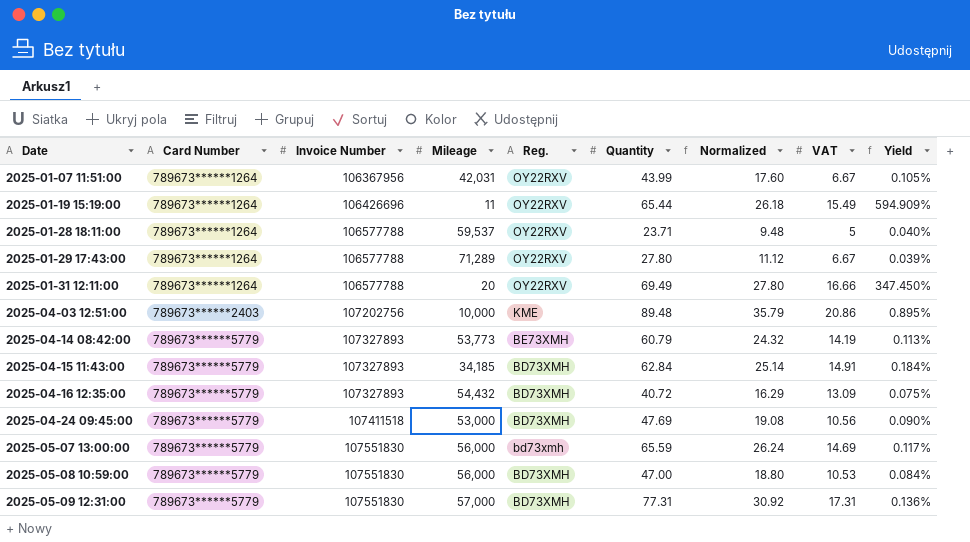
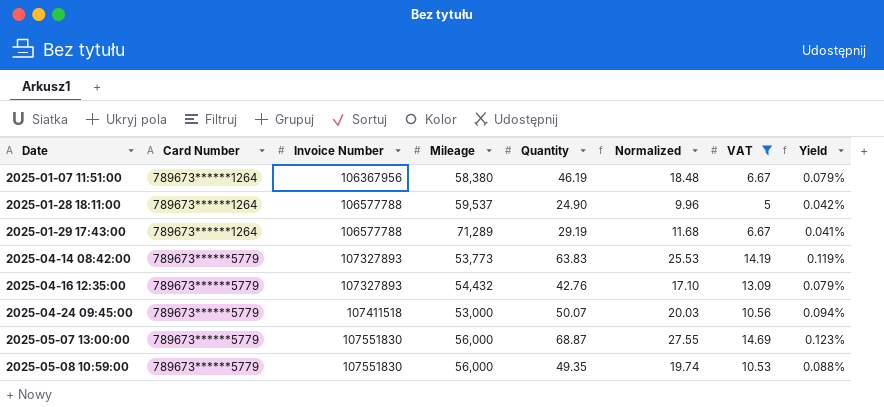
filter: none -> VAT <= 14.69
column Reg. | position: 5 -> none
2025-01-07 11:51:00 | Mileage: 42,031 -> 58,380
2025-01-07 11:51:00 | Quantity: 43.99 -> 46.19
2025-01-07 11:51:00 | Normalized: 17.60 -> 18.48
2025-01-07 11:51:00 | Yield: 0.105% -> 0.079%
2025-01-28 18:11:00 | Quantity: 23.71 -> 24.90
2025-01-28 18:11:00 | Normalized: 9.48 -> 9.96
2025-01-28 18:11:00 | Yield: 0.040% -> 0.042%
2025-01-29 17:43:00 | Quantity: 27.80 -> 29.19
2025-01-29 17:43:00 | Normalized: 11.12 -> 11.68
2025-01-29 17:43:00 | Yield: 0.039% -> 0.041%
2025-04-14 08:42:00 | Quantity: 60.79 -> 63.83
2025-04-14 08:42:00 | Normalized: 24.32 -> 25.53
2025-04-14 08:42:00 | Yield: 0.113% -> 0.119%
2025-04-16 12:35:00 | Quantity: 40.72 -> 42.76
2025-04-16 12:35:00 | Normalized: 16.29 -> 17.10
2025-04-16 12:35:00 | Yield: 0.075% -> 0.079%
2025-04-24 09:45:00 | Quantity: 47.69 -> 50.07
2025-04-24 09:45:00 | Normalized: 19.08 -> 20.03
2025-04-24 09:45:00 | Yield: 0.090% -> 0.094%
2025-05-07 13:00:00 | Quantity: 65.59 -> 68.87
2025-05-07 13:00:00 | Normalized: 26.24 -> 27.55
2025-05-07 13:00:00 | Yield: 0.117% -> 0.123%
2025-05-08 10:59:00 | Quantity: 47.00 -> 49.35
2025-05-08 10:59:00 | Normalized: 18.80 -> 19.74
2025-05-08 10:59:00 | Yield: 0.084% -> 0.088%

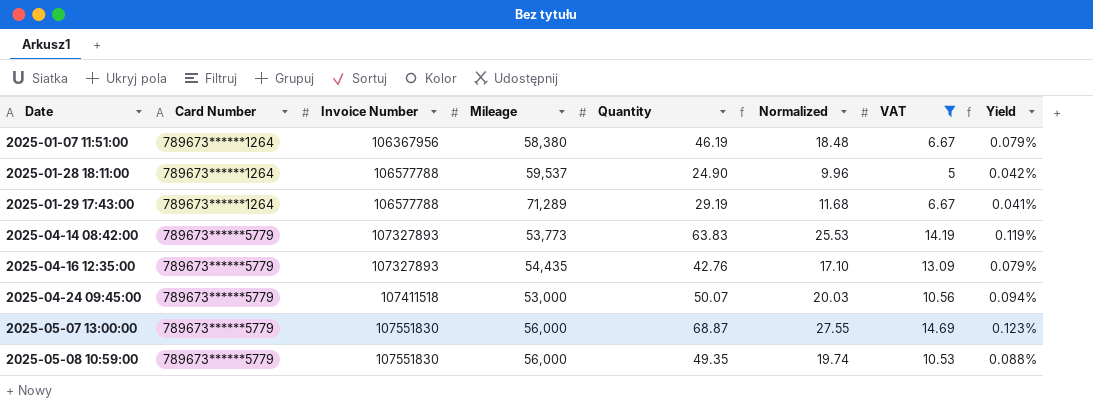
2025-04-16 12:35:00 | Mileage: 54,432 -> 54,435

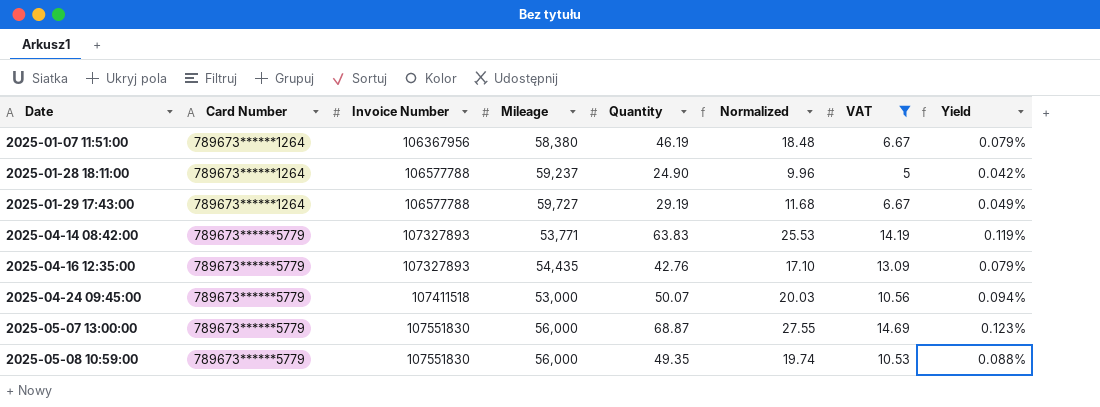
2025-01-28 18:11:00 | Mileage: 59,537 -> 59,237
2025-01-29 17:43:00 | Mileage: 71,289 -> 59,727
2025-01-29 17:43:00 | Yield: 0.041% -> 0.049%
2025-04-14 08:42:00 | Mileage: 53,773 -> 53,771

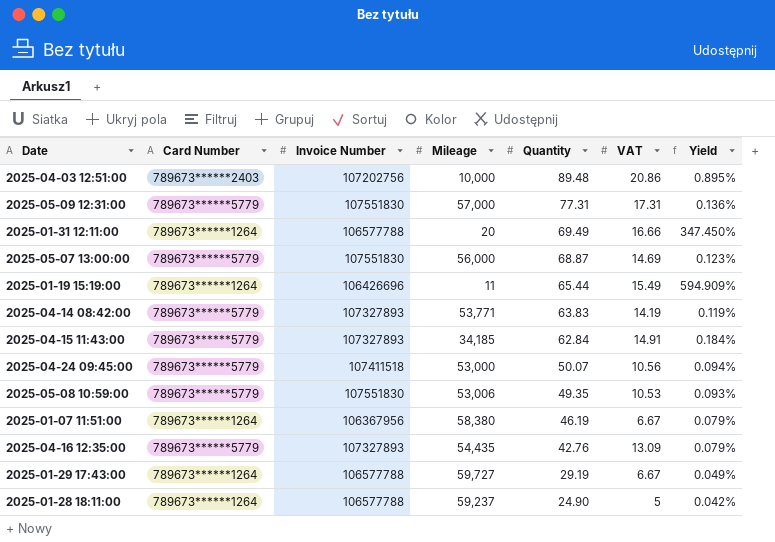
filter: VAT <= 14.69 -> none
row order: Date ascending -> Quantity descending
column Normalized | formula: [Quantity] * 0.4 -> none
2025-05-08 10:59:00 | Mileage: 56,000 -> 53,006
2025-05-08 10:59:00 | Yield: 0.088% -> 0.093%

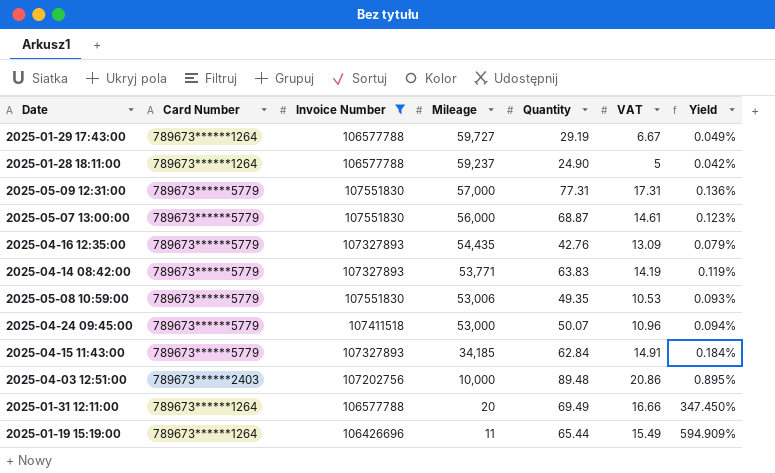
filter: none -> Invoice Number != 106367956
row order: Quantity descending -> Mileage descending
2025-05-07 13:00:00 | VAT: 14.69 -> 14.61
2025-04-24 09:45:00 | VAT: 10.56 -> 10.96

